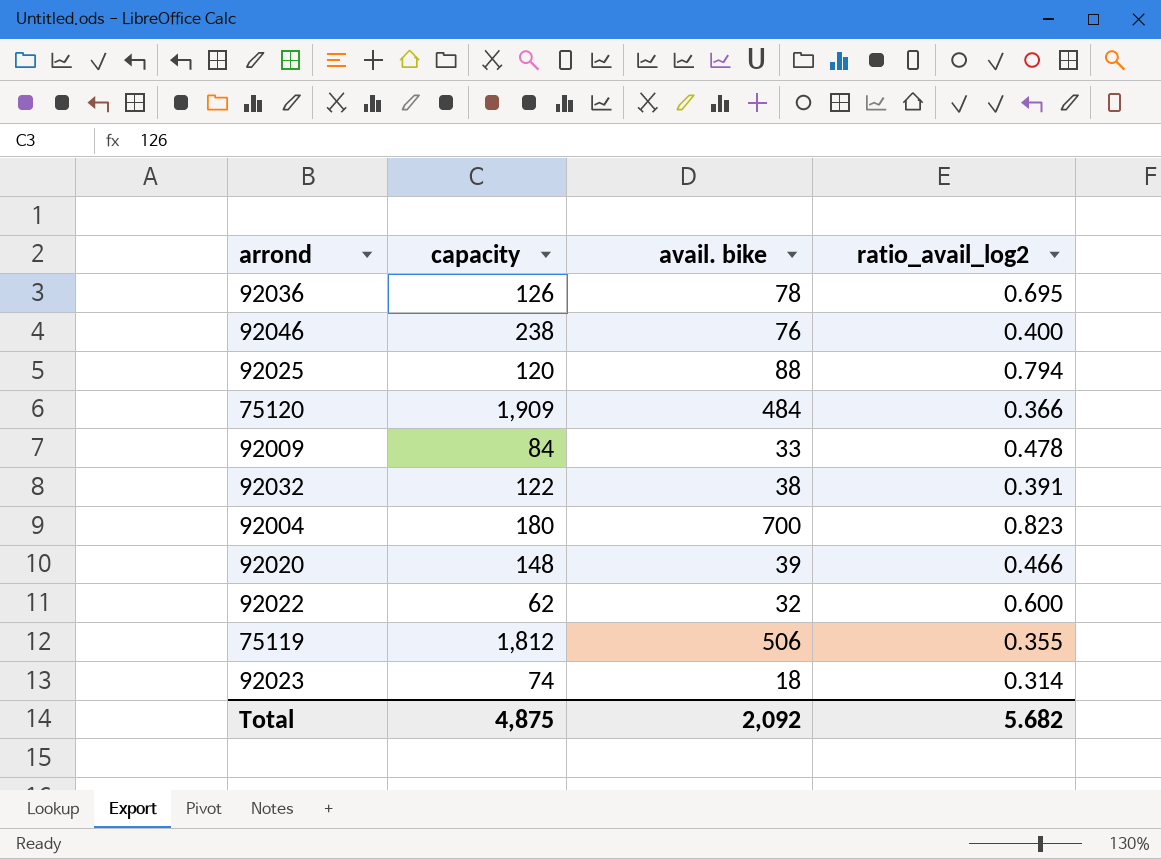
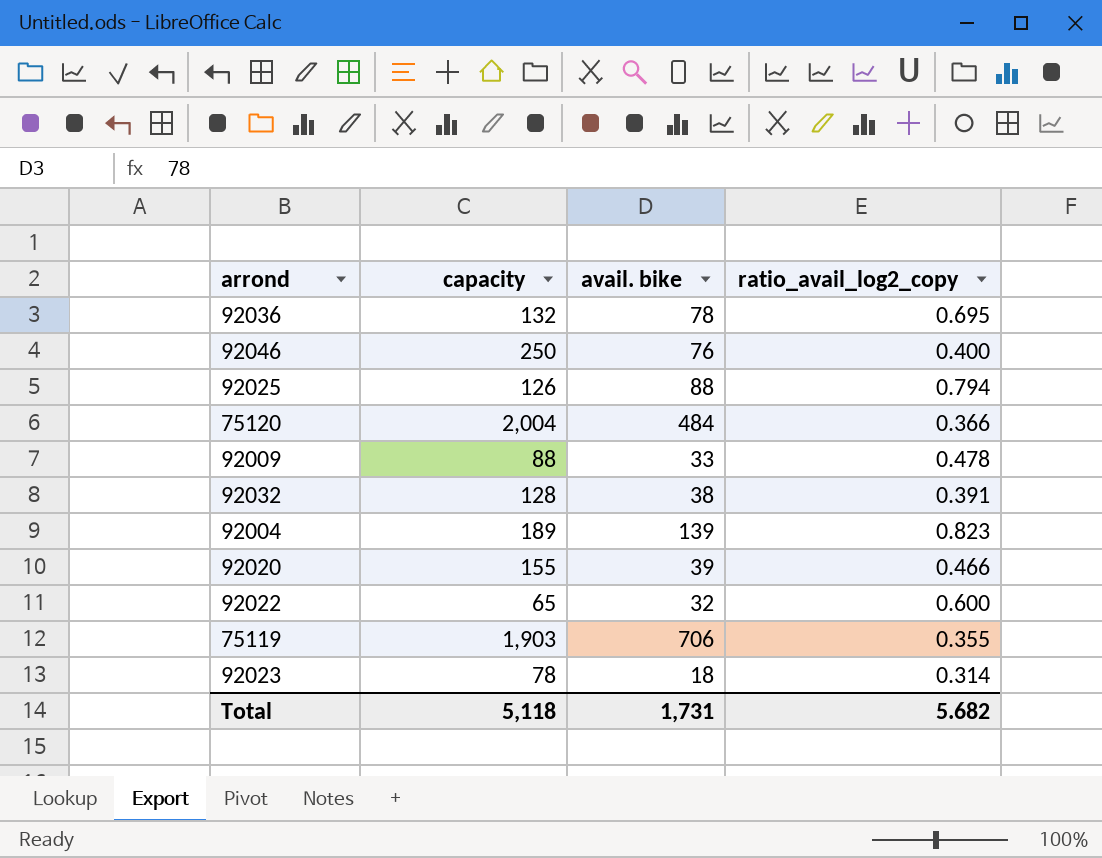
column name: ratio_avail_log2 -> ratio_avail_log2_copy
92036 | capacity: 126 -> 132
92046 | capacity: 238 -> 250
92025 | capacity: 120 -> 126
75120 | capacity: 1,909 -> 2,004
92009 | capacity: 84 -> 88
92032 | capacity: 122 -> 128
92004 | capacity: 180 -> 189
92004 | avail. bike: 700 -> 139
92020 | capacity: 148 -> 155
92022 | capacity: 62 -> 65
75119 | capacity: 1,812 -> 1,903
75119 | avail. bike: 506 -> 706
92023 | capacity: 74 -> 78
Total | capacity: 4,875 -> 5,118
Total | avail. bike: 2,092 -> 1,731

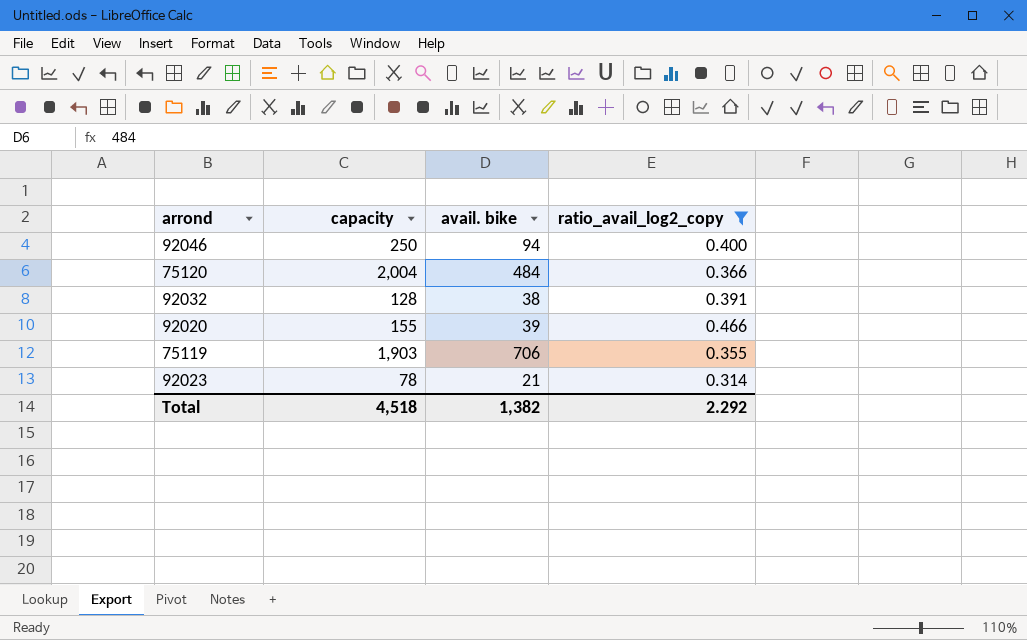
filter: none -> ratio_avail_log2_copy <= 0.466
92046 | avail. bike: 76 -> 94
92023 | avail. bike: 18 -> 21
Total | capacity: 5,118 -> 4,518
Total | avail. bike: 1,731 -> 1,382
Total | ratio_avail_log2_copy: 5.682 -> 2.292

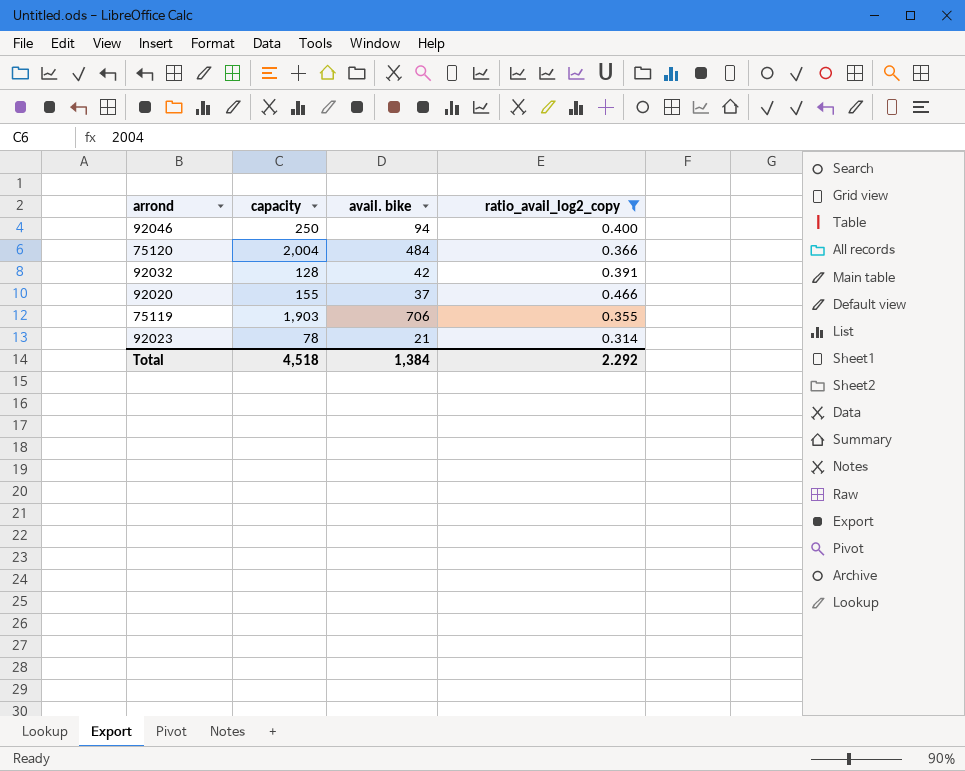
92032 | avail. bike: 38 -> 42
92020 | avail. bike: 39 -> 37
Total | avail. bike: 1,382 -> 1,384

